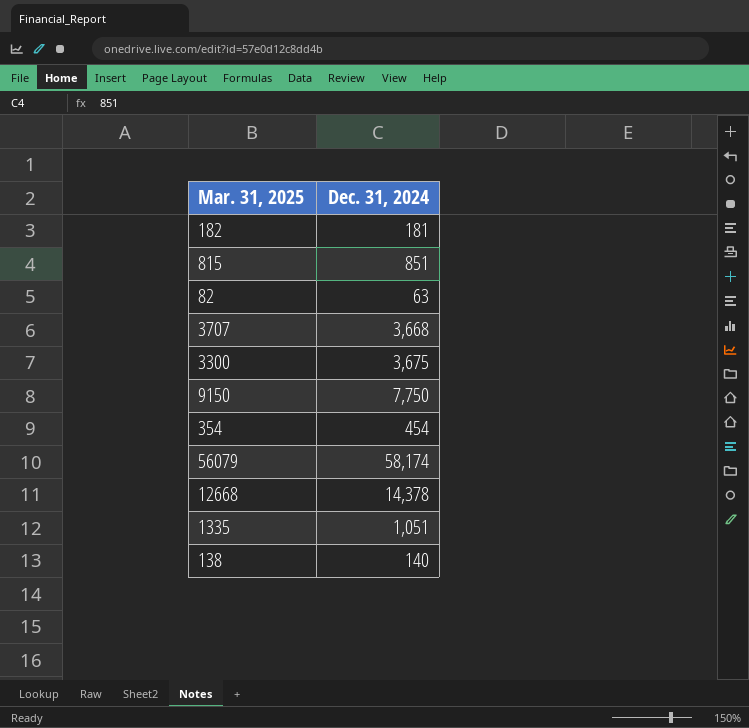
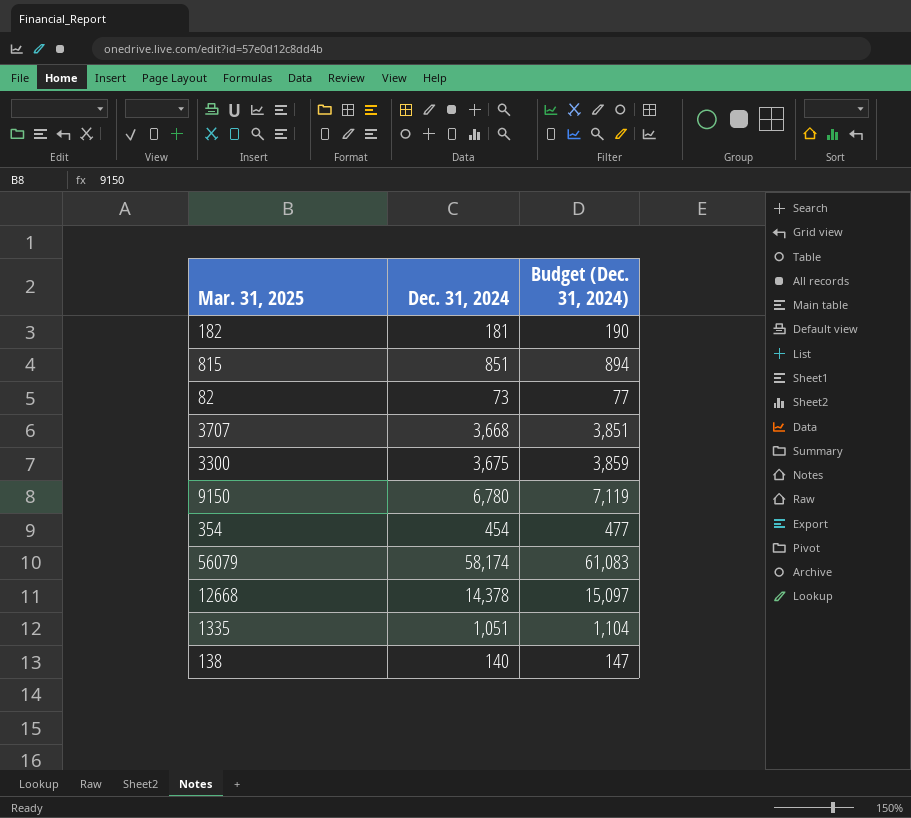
column Budget (Dec. 31, 2024) | formula: none -> [Dec. 31, 2024] * 1.05
82 | Dec. 31, 2024: 63 -> 73
9150 | Dec. 31, 2024: 7,750 -> 6,780

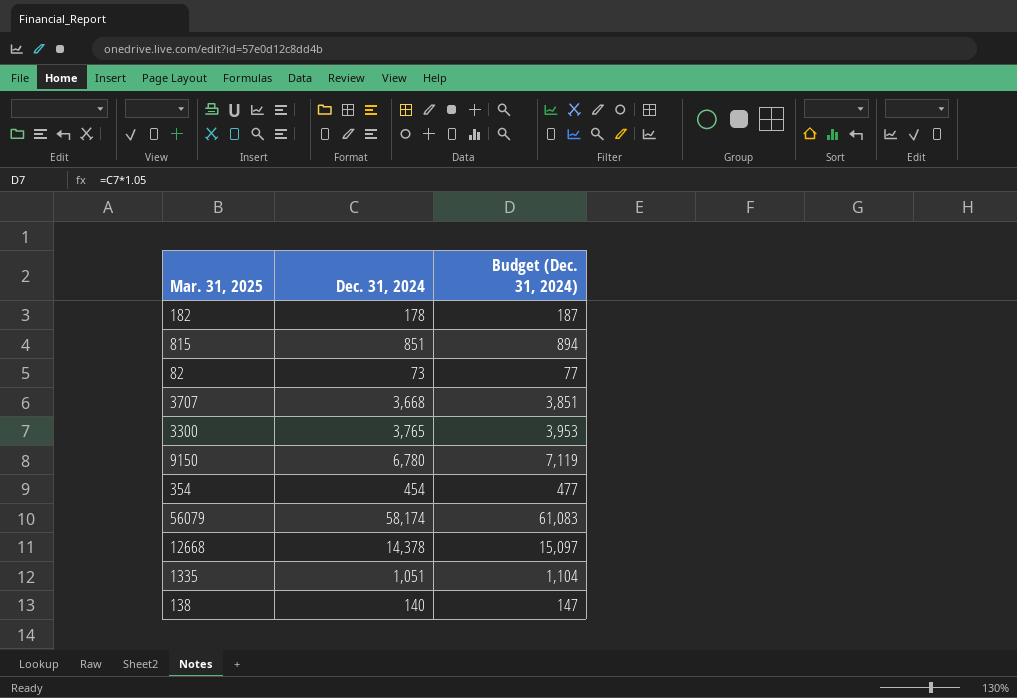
182 | Dec. 31, 2024: 181 -> 178
182 | Budget (Dec. 31, 2024): 190 -> 187
3300 | Dec. 31, 2024: 3,675 -> 3,765
3300 | Budget (Dec. 31, 2024): 3,859 -> 3,953

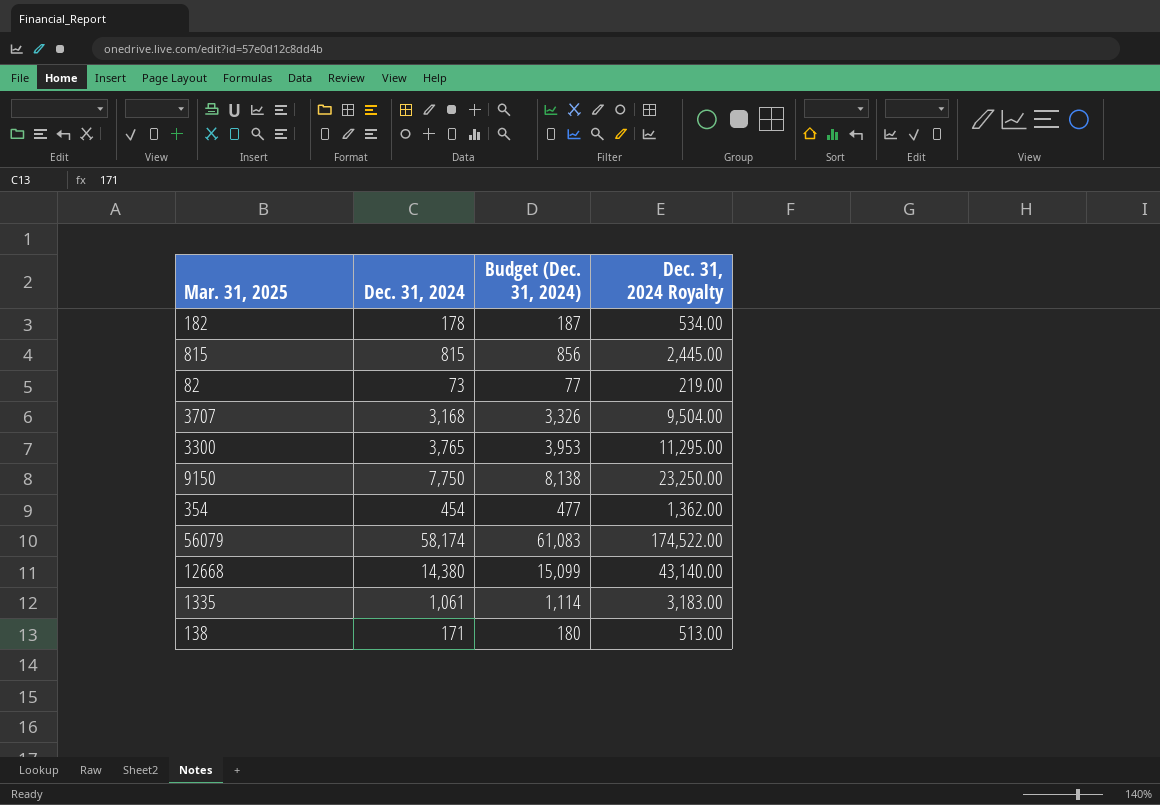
column Dec. 31, 2024 Royalty | formula: none -> [Dec. 31, 2024] * 3
815 | Dec. 31, 2024: 851 -> 815
815 | Budget (Dec. 31, 2024): 894 -> 856
3707 | Dec. 31, 2024: 3,668 -> 3,168
3707 | Budget (Dec. 31, 2024): 3,851 -> 3,326
9150 | Dec. 31, 2024: 6,780 -> 7,750
9150 | Budget (Dec. 31, 2024): 7,119 -> 8,138
12668 | Dec. 31, 2024: 14,378 -> 14,380
12668 | Budget (Dec. 31, 2024): 15,097 -> 15,099
1335 | Dec. 31, 2024: 1,051 -> 1,061
1335 | Budget (Dec. 31, 2024): 1,104 -> 1,114
138 | Dec. 31, 2024: 140 -> 171
138 | Budget (Dec. 31, 2024): 147 -> 180

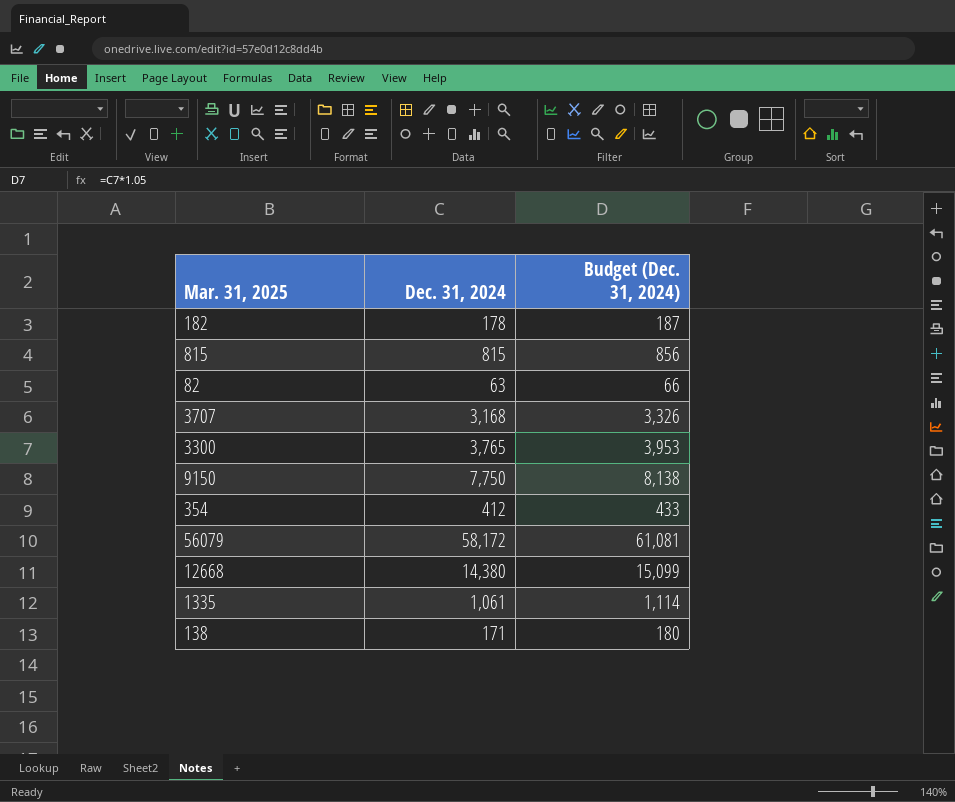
column Dec. 31, 2024 Royalty | formula: [Dec. 31, 2024] * 3 -> none
82 | Dec. 31, 2024: 73 -> 63
82 | Budget (Dec. 31, 2024): 77 -> 66
354 | Dec. 31, 2024: 454 -> 412
354 | Budget (Dec. 31, 2024): 477 -> 433
56079 | Dec. 31, 2024: 58,174 -> 58,172
56079 | Budget (Dec. 31, 2024): 61,083 -> 61,081

